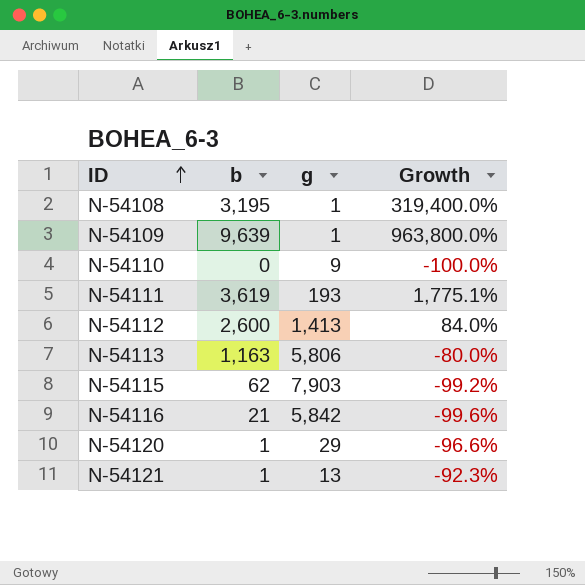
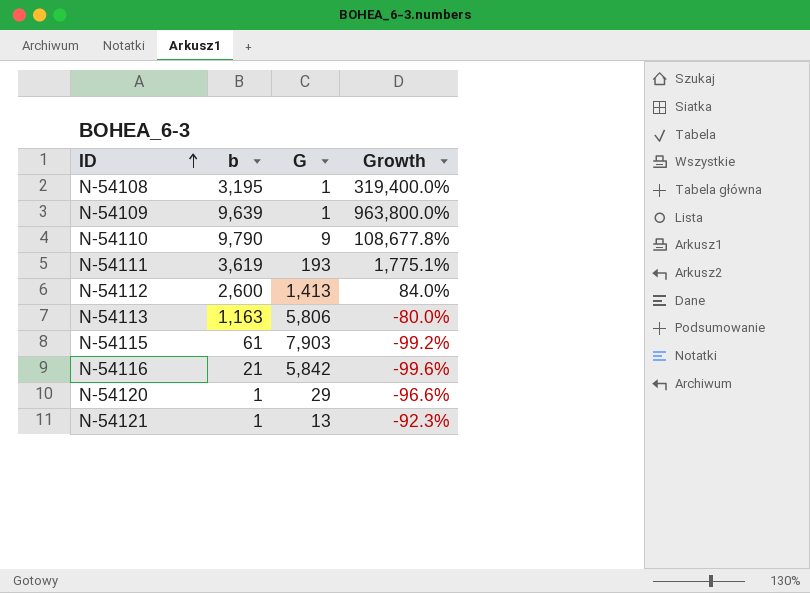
column name: g -> G
N-54110 | b: 0 -> 9,790
N-54110 | Growth: -100.0% -> 108,677.8%
N-54115 | b: 62 -> 61

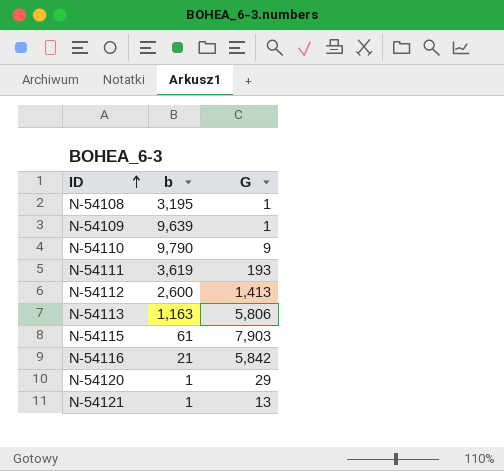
column Growth | formula: ([b] - [G]) / [G] -> none

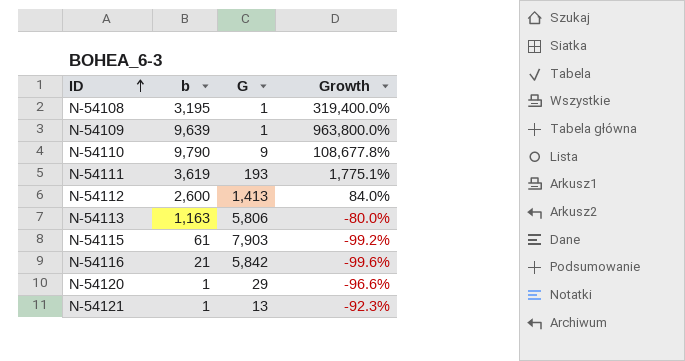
column Growth | formula: none -> ([b] - [G]) / [G]

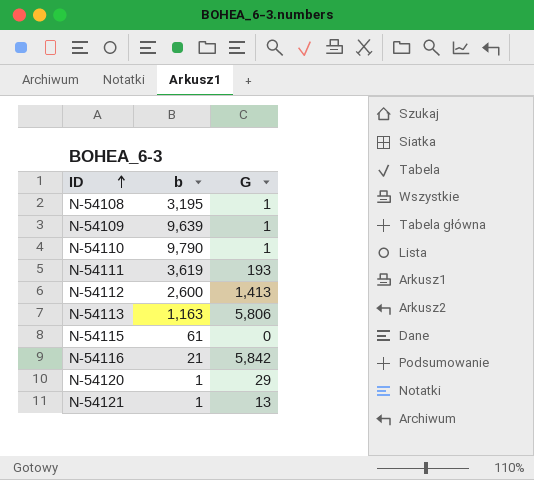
column Growth | formula: ([b] - [G]) / [G] -> none
N-54110 | G: 9 -> 1
N-54115 | G: 7,903 -> 0

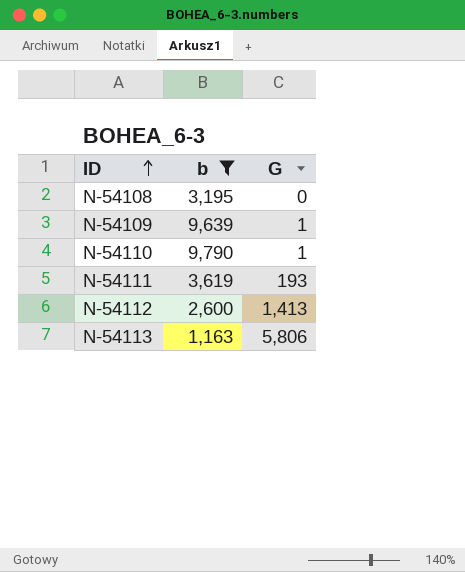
filter: none -> b >= 1,163
N-54108 | G: 1 -> 0

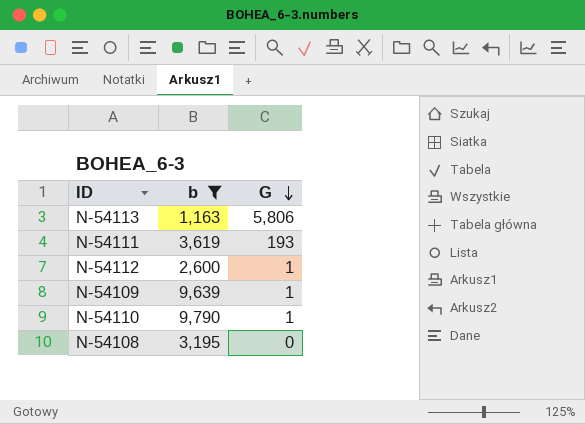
row order: ID ascending -> G descending
N-54112 | G: 1,413 -> 1

